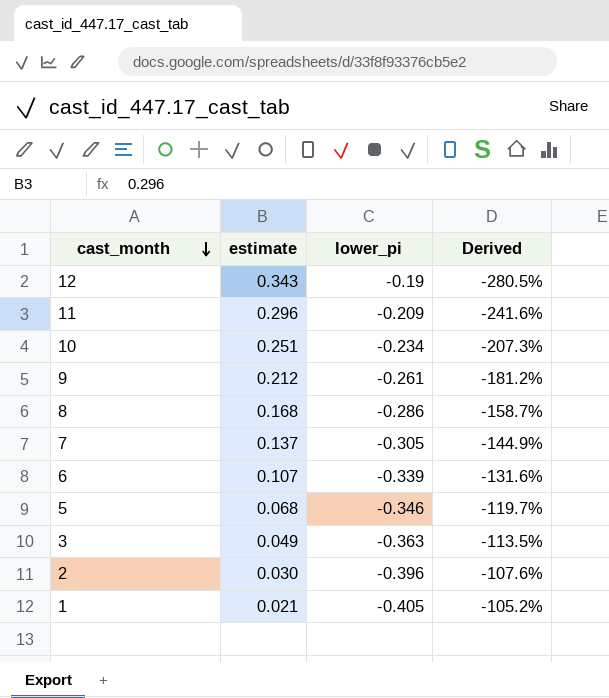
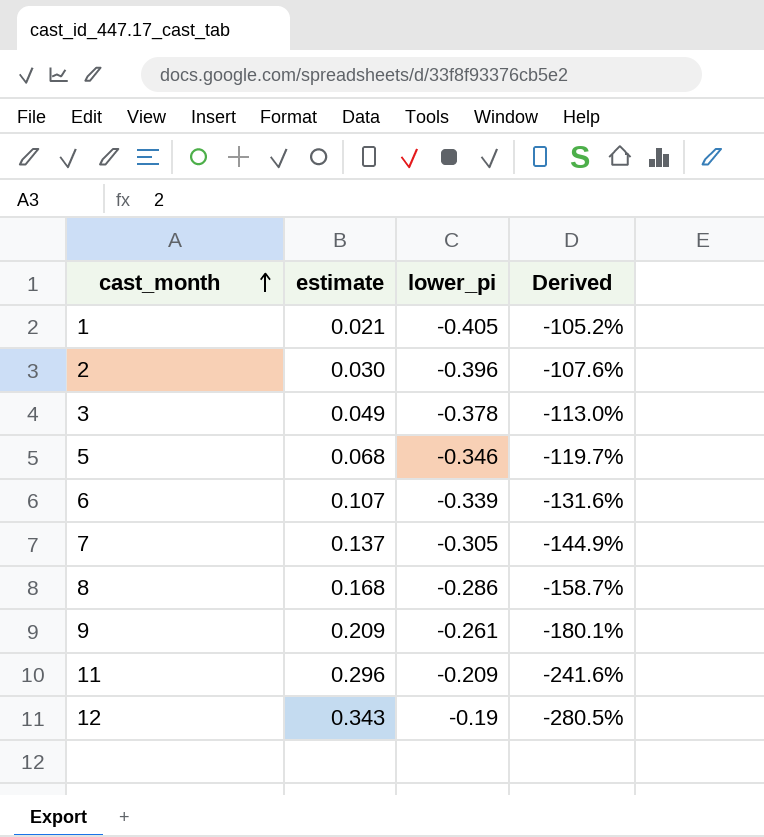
row order: cast_month descending -> cast_month ascending
row 10: 0.251 | -0.234 | -207.3% -> none
3 | lower_pi: -0.363 -> -0.378
3 | Derived: -113.5% -> -113.0%
9 | estimate: 0.212 -> 0.209
9 | Derived: -181.2% -> -180.1%

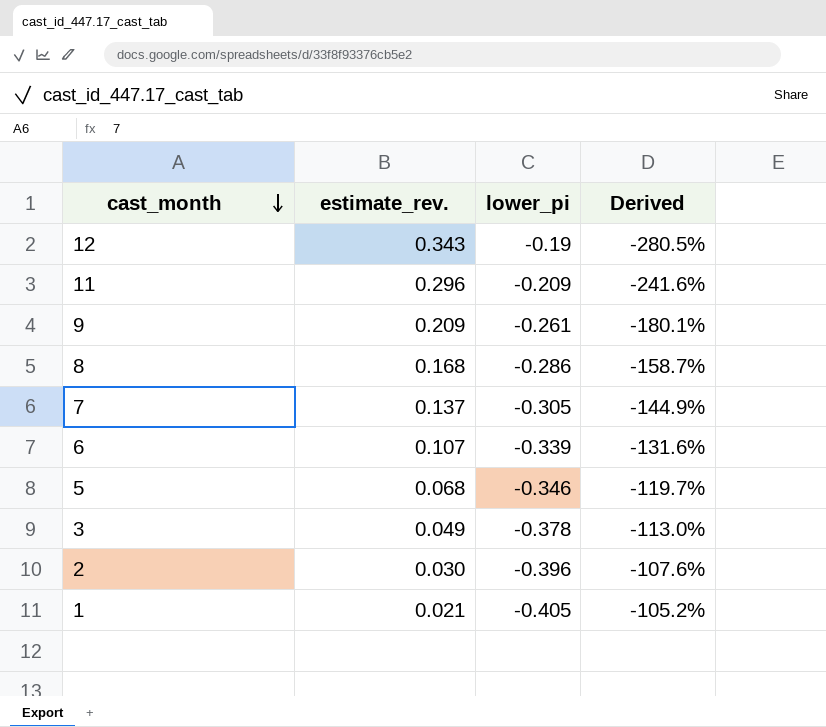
row order: cast_month ascending -> cast_month descending
column name: estimate -> estimate_rev.

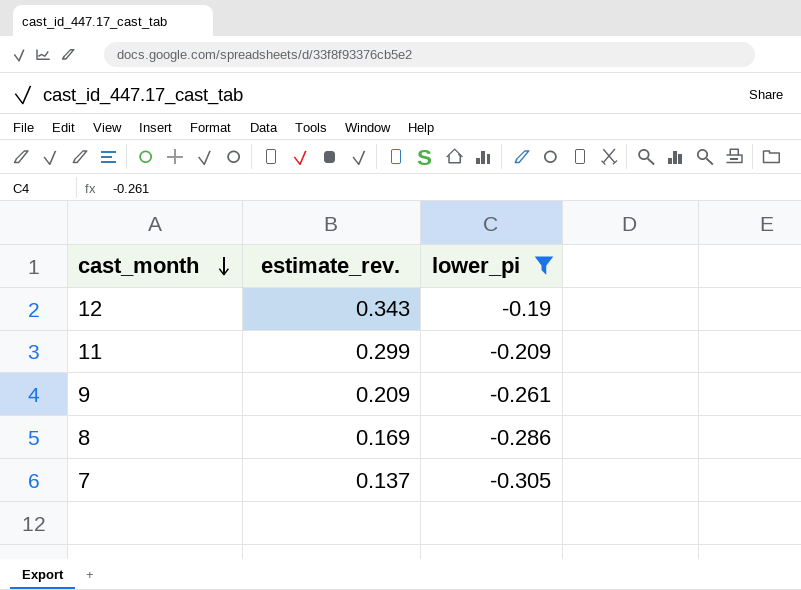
filter: none -> lower_pi >= -0.305
column Derived | formula: ([estimate_rev.] - [lower_pi]) / [lower_pi] -> none
11 | estimate_rev.: 0.296 -> 0.299
8 | estimate_rev.: 0.168 -> 0.169

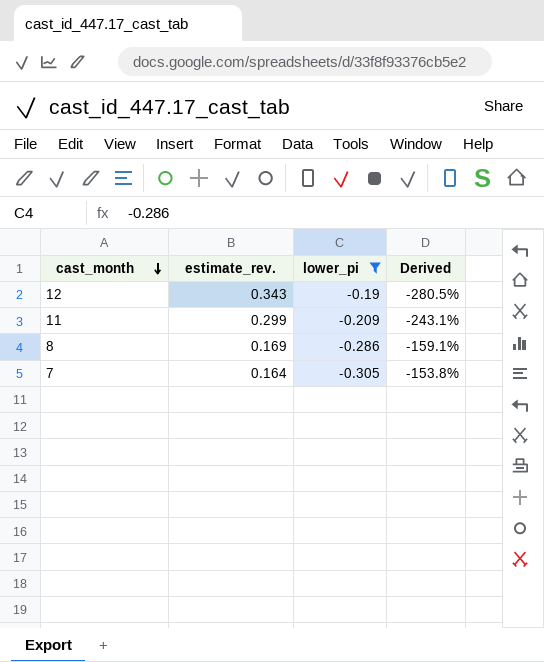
column Derived | formula: none -> ([estimate_rev.] - [lower_pi]) / [lower_pi]
row 9: 0.209 | -0.261 -> none
7 | estimate_rev.: 0.137 -> 0.164

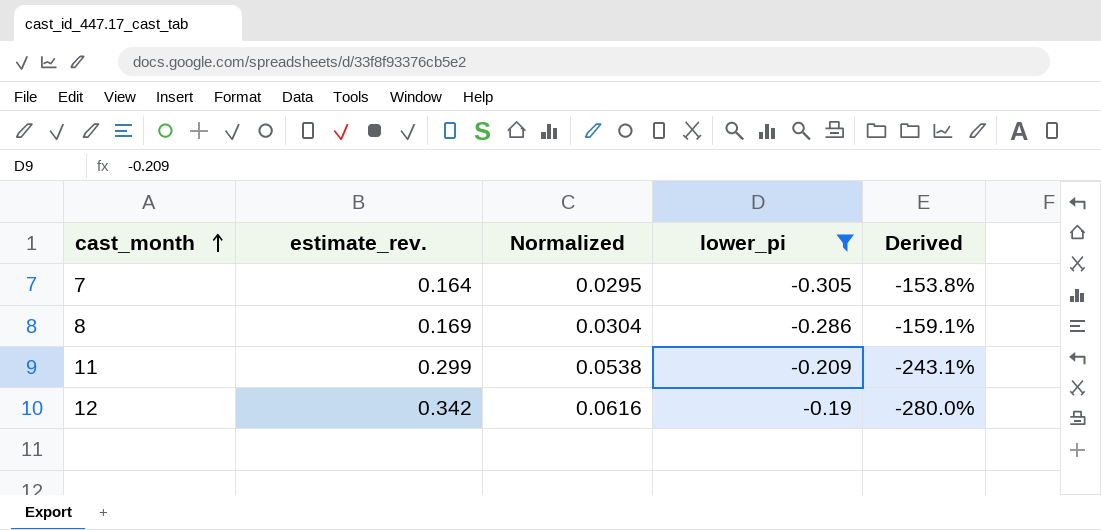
row order: cast_month descending -> cast_month ascending
column Normalized | formula: none -> [estimate_rev.] * 0.18
12 | estimate_rev.: 0.343 -> 0.342
12 | Derived: -280.5% -> -280.0%

